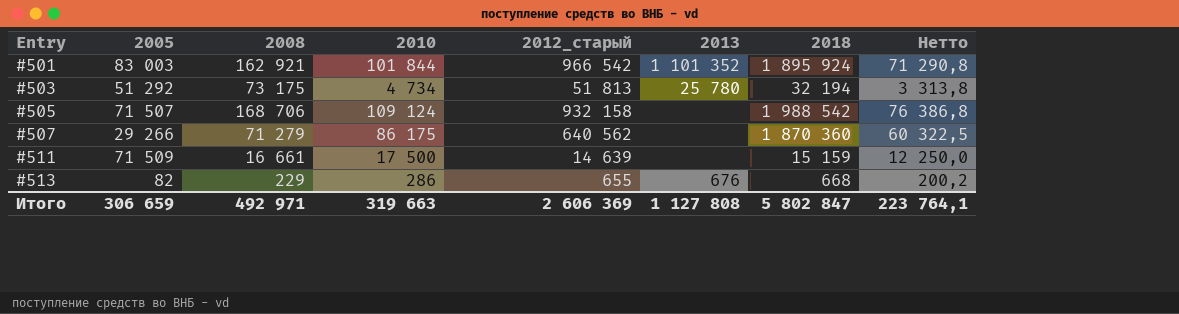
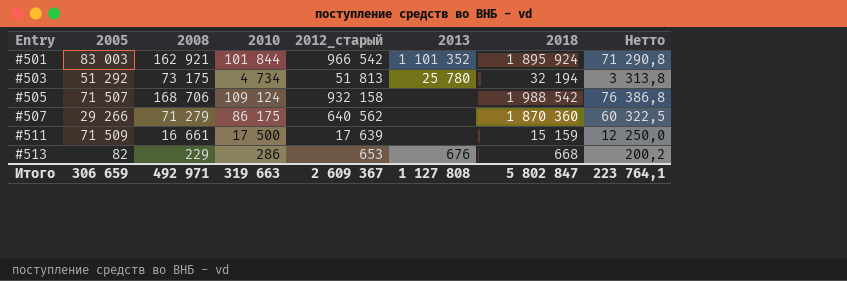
#511 | 2012_старый: 14 639 -> 17 639
#513 | 2012_старый: 655 -> 653
Итого | 2012_старый: 2 606 369 -> 2 609 367

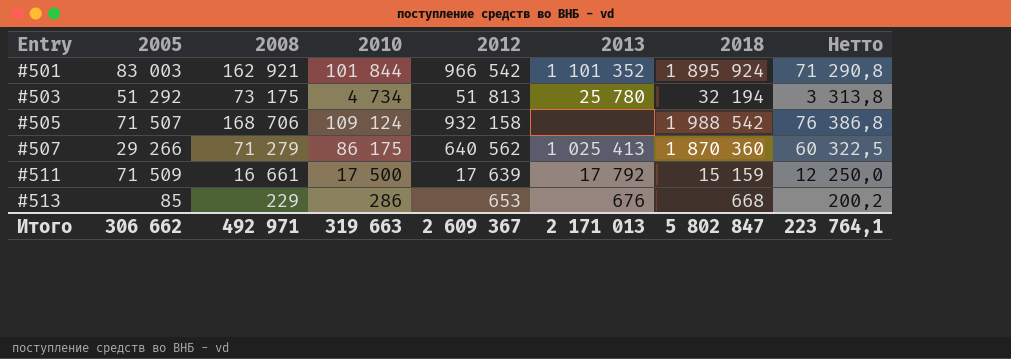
column name: 2012_старый -> 2012
#507 | 2013: none -> 1 025 413
#511 | 2013: none -> 17 792
#513 | 2005: 82 -> 85
Итого | 2005: 306 659 -> 306 662
Итого | 2013: 1 127 808 -> 2 171 013

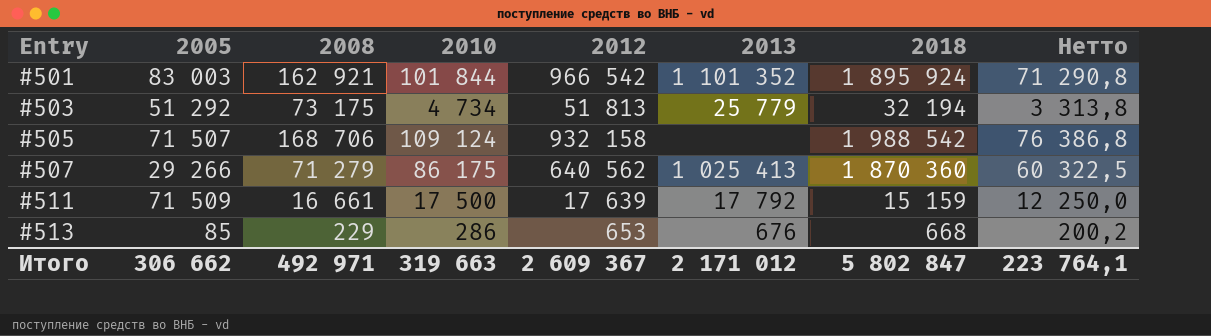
#503 | 2013: 25 780 -> 25 779
Итого | 2013: 2 171 013 -> 2 171 012

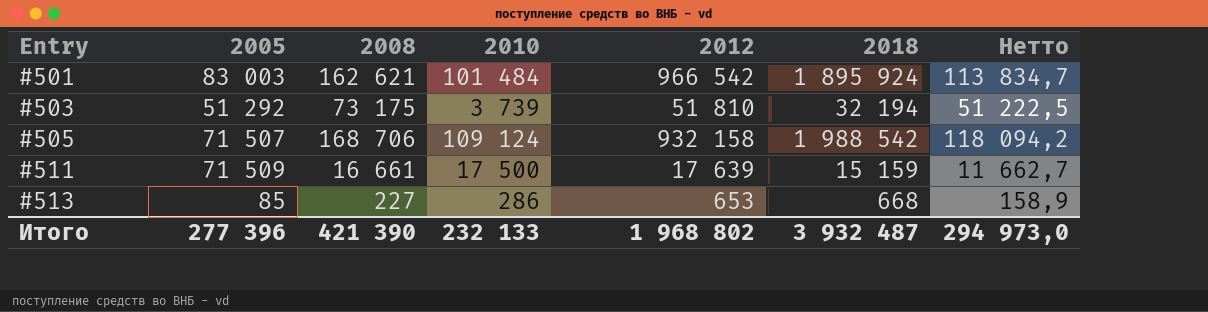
column 2013 | position: 6 -> none
column Нетто | formula: [2010] * 0,7 -> [2008] * 0,7
row #507: 29 266 | 71 279 | 86 175 | 640 562 | 1 025 413 | 1 870 360 | 60 322,5 -> none
#501 | 2008: 162 921 -> 162 621
#501 | 2010: 101 844 -> 101 484
#503 | 2010: 4 734 -> 3 739
#503 | 2012: 51 813 -> 51 810
#513 | 2008: 229 -> 227
Итого | 2005: 306 662 -> 277 396
Итого | 2008: 492 971 -> 421 390
Итого | 2010: 319 663 -> 232 133
Итого | 2012: 2 609 367 -> 1 968 802
Итого | 2018: 5 802 847 -> 3 932 487
Итого | Нетто: 223 764,1 -> 294 973,0

